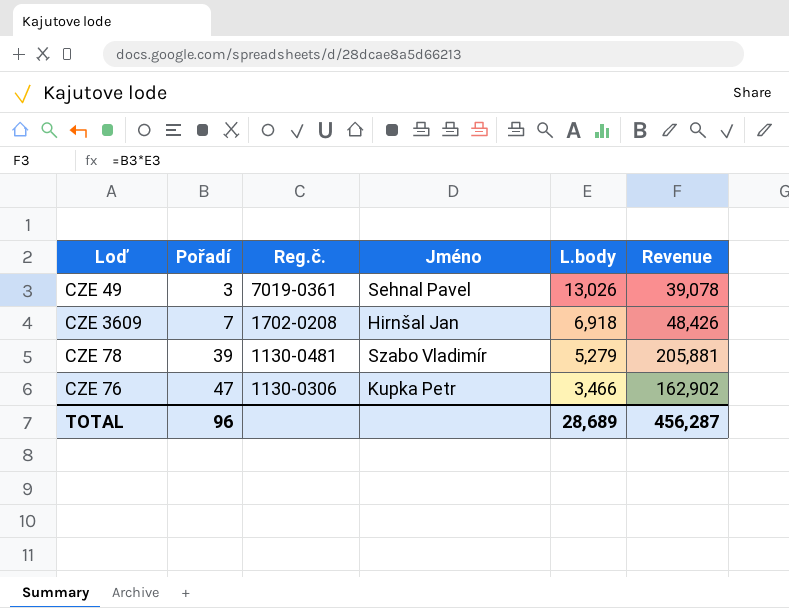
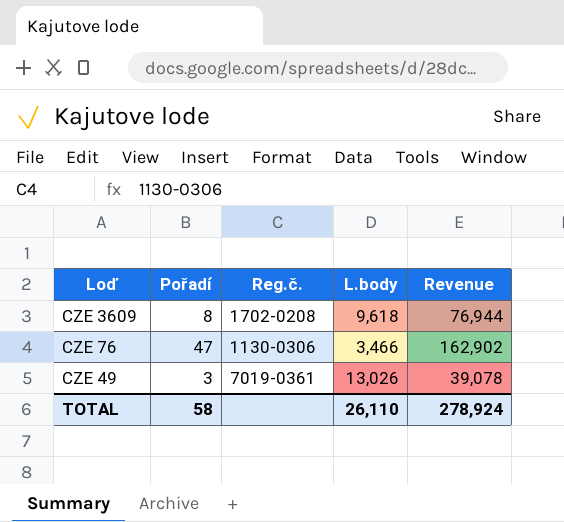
row order: Pořadí ascending -> Loď descending
column Jméno | position: 4 -> none
row CZE 78: 39 | 1130-0481 | Szabo Vladimír | 5,279 | 205,881 -> none
CZE 3609 | Pořadí: 7 -> 8
CZE 3609 | L.body: 6,918 -> 9,618
CZE 3609 | Revenue: 48,426 -> 76,944
TOTAL | Pořadí: 96 -> 58
TOTAL | L.body: 28,689 -> 26,110
TOTAL | Revenue: 456,287 -> 278,924

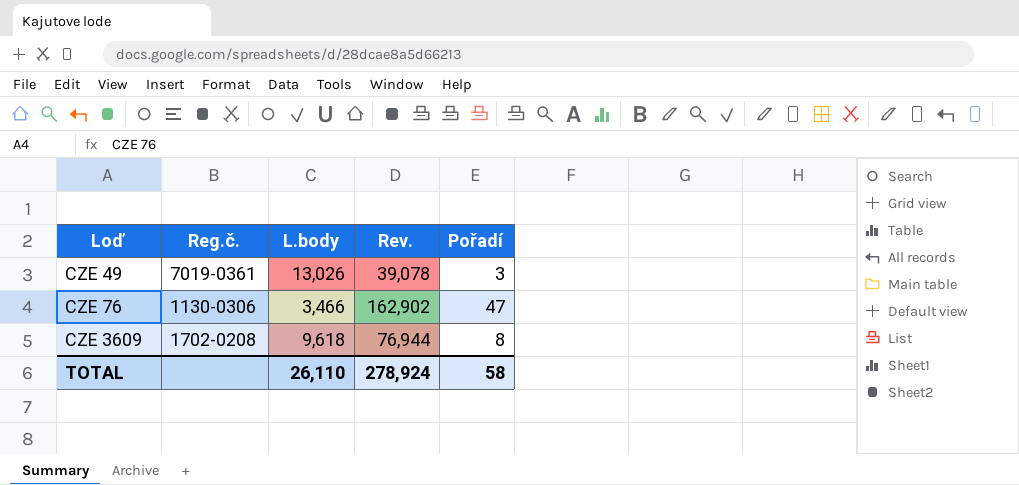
row order: Loď descending -> Loď ascending
column name: Revenue -> Rev.
column Pořadí | position: 2 -> 5

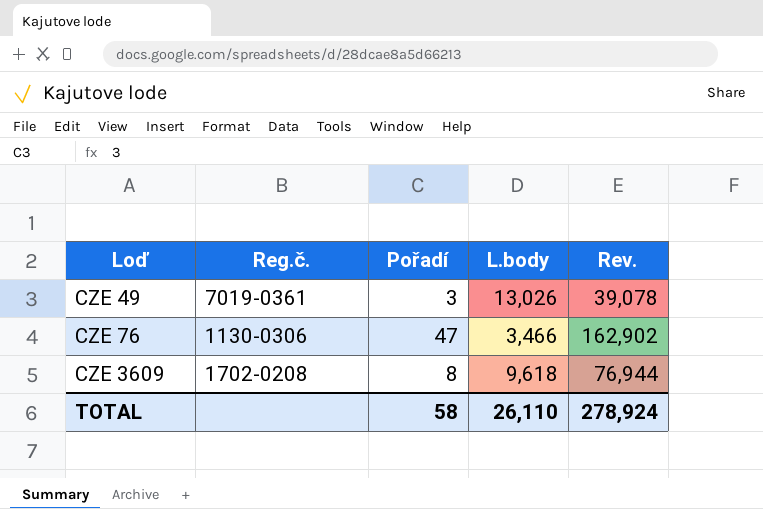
column Pořadí | position: 5 -> 3

